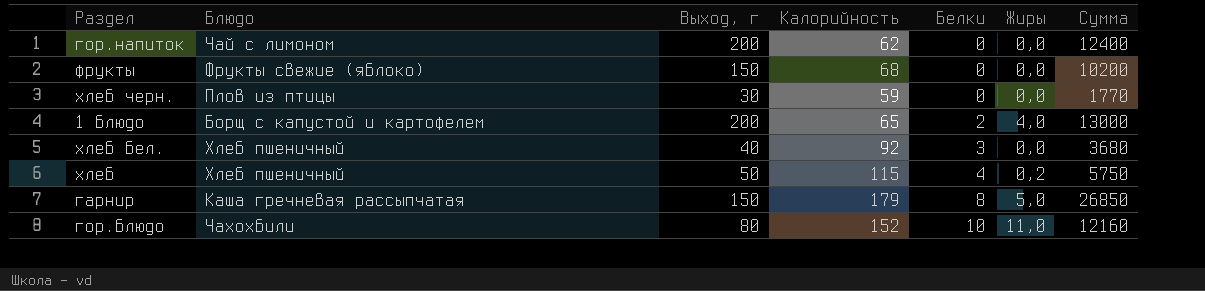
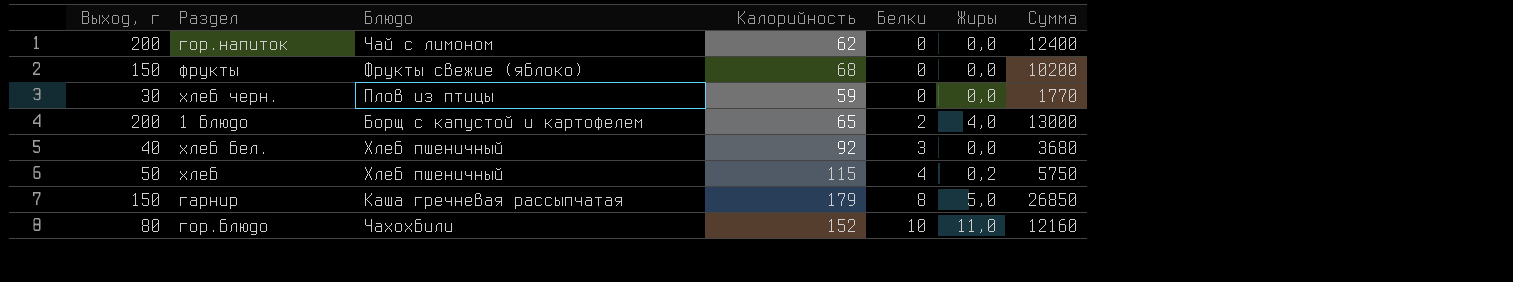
column Выход, г | position: 3 -> 1

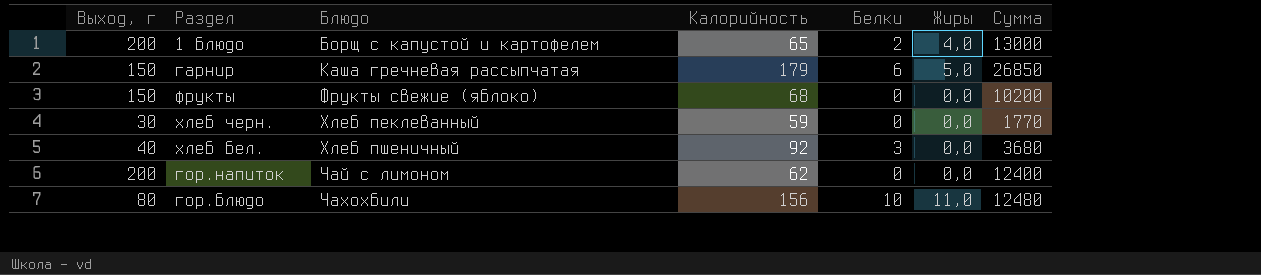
row order: Белки ascending -> Блюдо ascending
row хлеб: 50 | Хлеб пшеничный | 115 | 4 | 0,2 | 5750 -> none
гарнир | Белки: 8 -> 6
хлеб черн. | Блюдо: Плов из птицы -> Хлеб пеклеванный
гор.блюдо | Калорийность: 152 -> 156
гор.блюдо | Сумма: 12160 -> 12480

